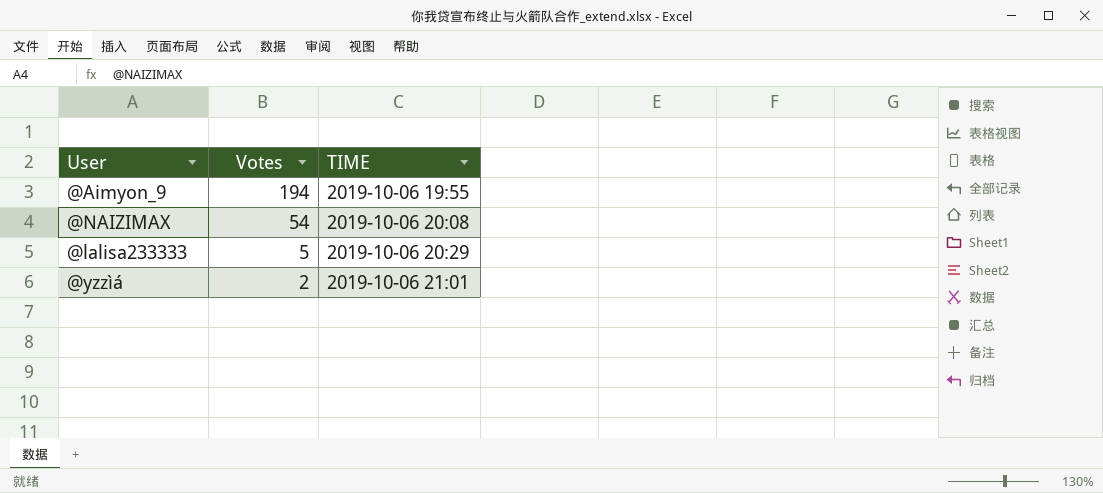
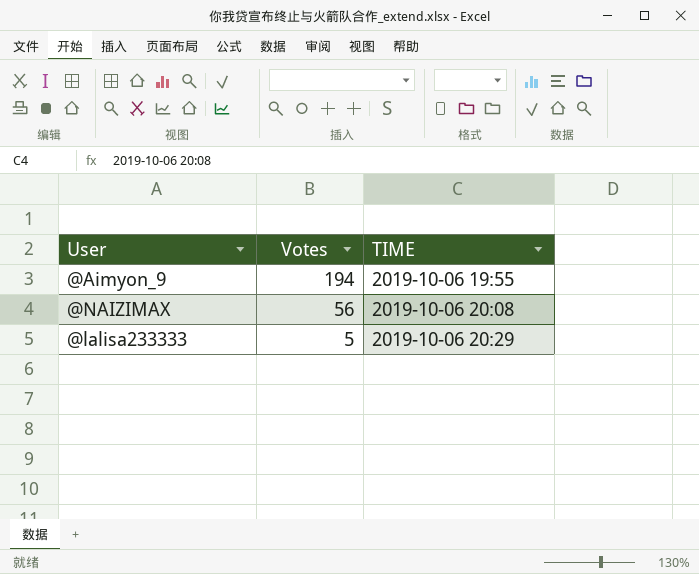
row @yzzìá: 2 | 2019-10-06 21:01 -> none
@NAIZIMAX | Votes: 54 -> 56

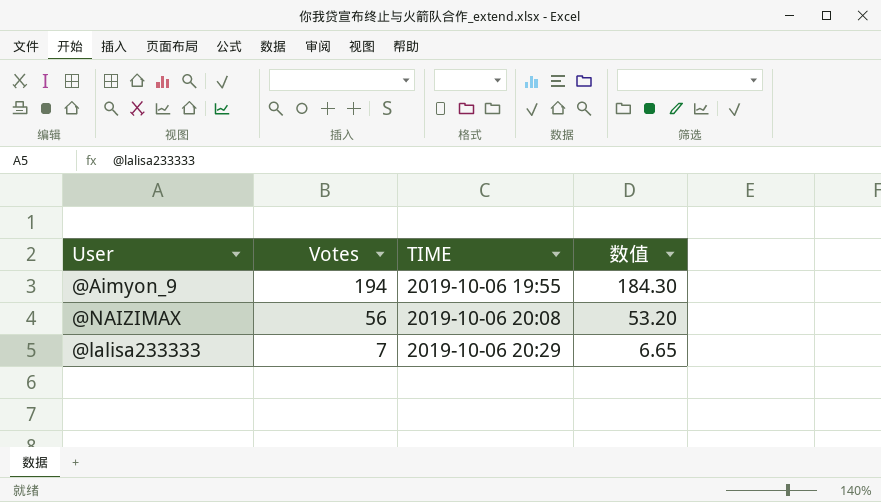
column 数值 | formula: none -> [Votes] * 0.95
@lalisa233333 | Votes: 5 -> 7

